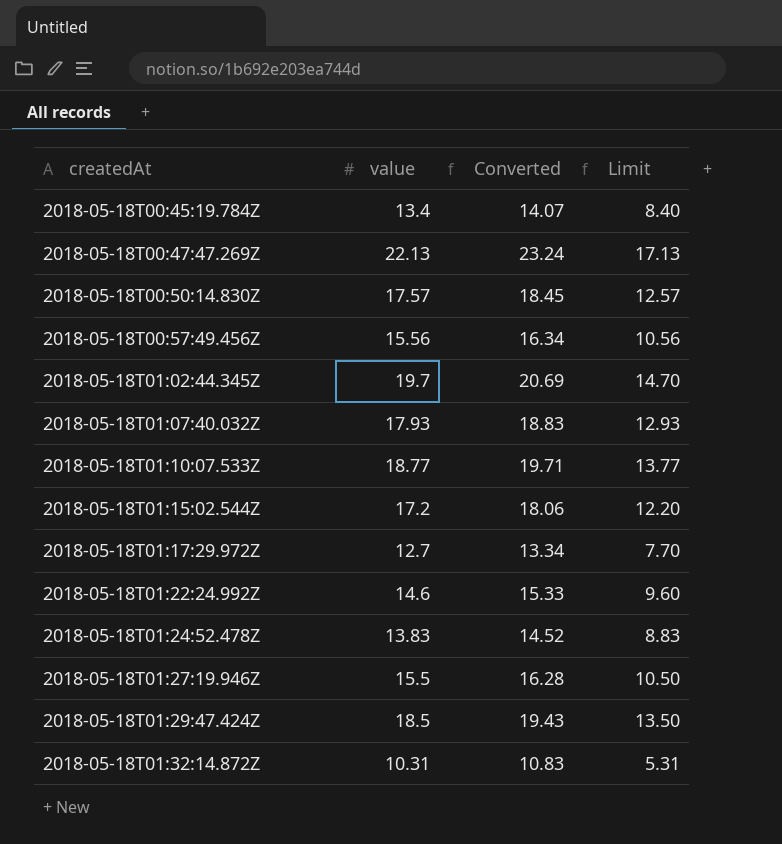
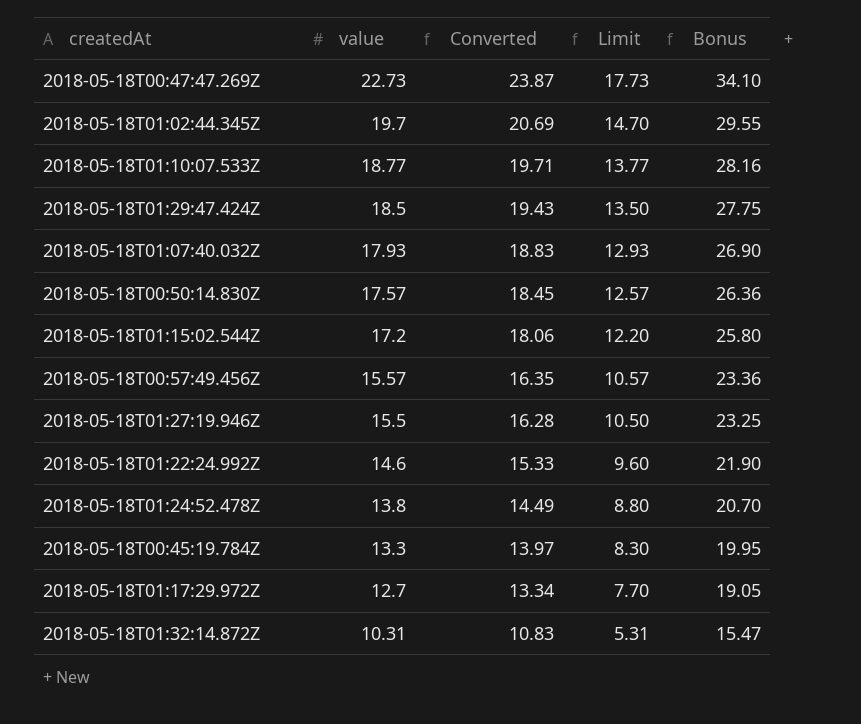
row order: createdAt ascending -> value descending
column Bonus | formula: none -> [value] * 1.5
2018-05-18T00:47:47.269Z | value: 22.13 -> 22.73
2018-05-18T00:47:47.269Z | Converted: 23.24 -> 23.87
2018-05-18T00:47:47.269Z | Limit: 17.13 -> 17.73
2018-05-18T00:57:49.456Z | value: 15.56 -> 15.57
2018-05-18T00:57:49.456Z | Converted: 16.34 -> 16.35
2018-05-18T00:57:49.456Z | Limit: 10.56 -> 10.57
2018-05-18T01:24:52.478Z | value: 13.83 -> 13.8
2018-05-18T01:24:52.478Z | Converted: 14.52 -> 14.49
2018-05-18T01:24:52.478Z | Limit: 8.83 -> 8.80
2018-05-18T00:45:19.784Z | value: 13.4 -> 13.3
2018-05-18T00:45:19.784Z | Converted: 14.07 -> 13.97
2018-05-18T00:45:19.784Z | Limit: 8.40 -> 8.30

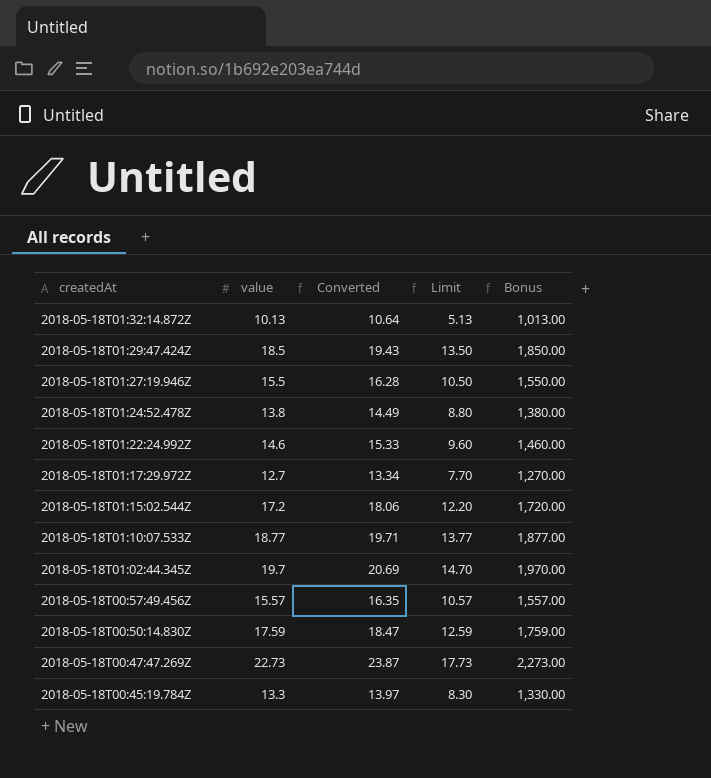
row order: value descending -> createdAt descending
column Bonus | formula: [value] * 1.5 -> [value] * 100
row 2018-05-18T01:07:40.032Z: 17.93 | 18.83 | 12.93 | 26.90 -> none
2018-05-18T01:32:14.872Z | value: 10.31 -> 10.13
2018-05-18T01:32:14.872Z | Converted: 10.83 -> 10.64
2018-05-18T01:32:14.872Z | Limit: 5.31 -> 5.13
2018-05-18T00:50:14.830Z | value: 17.57 -> 17.59
2018-05-18T00:50:14.830Z | Converted: 18.45 -> 18.47
2018-05-18T00:50:14.830Z | Limit: 12.57 -> 12.59

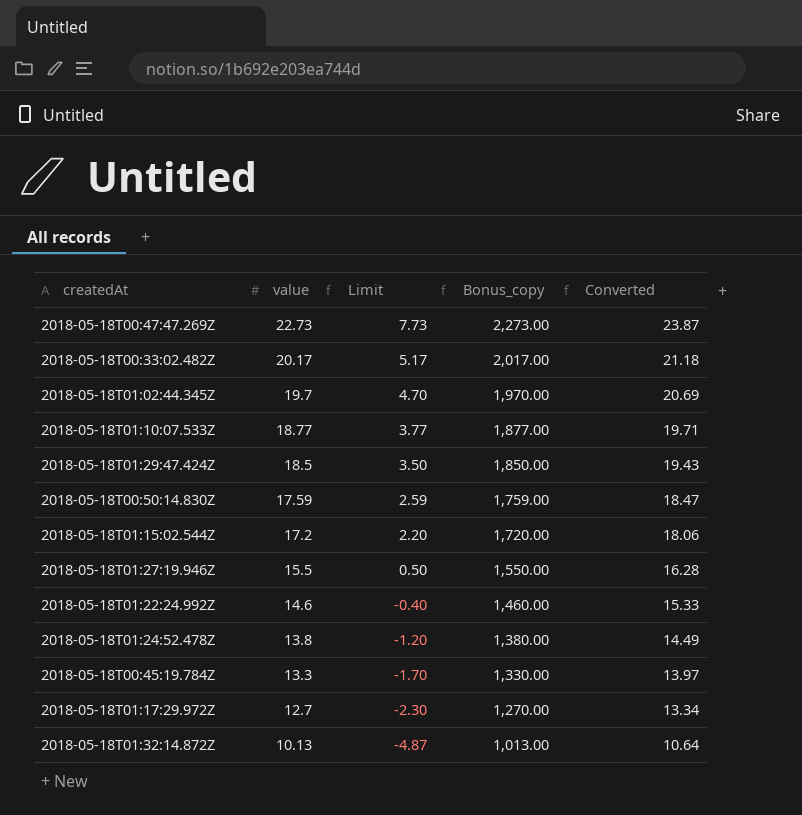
row order: createdAt descending -> value descending
column Limit | formula: [value] - 5 -> [value] - 15
column name: Bonus -> Bonus_copy
column Converted | position: 3 -> 5
row 2018-05-18T00:57:49.456Z: 15.57 | 16.35 | 10.57 | 1,557.00 -> none
row 2018-05-18T00:33:02.482Z: none -> 20.17 | 5.17 | 2,017.00 | 21.18

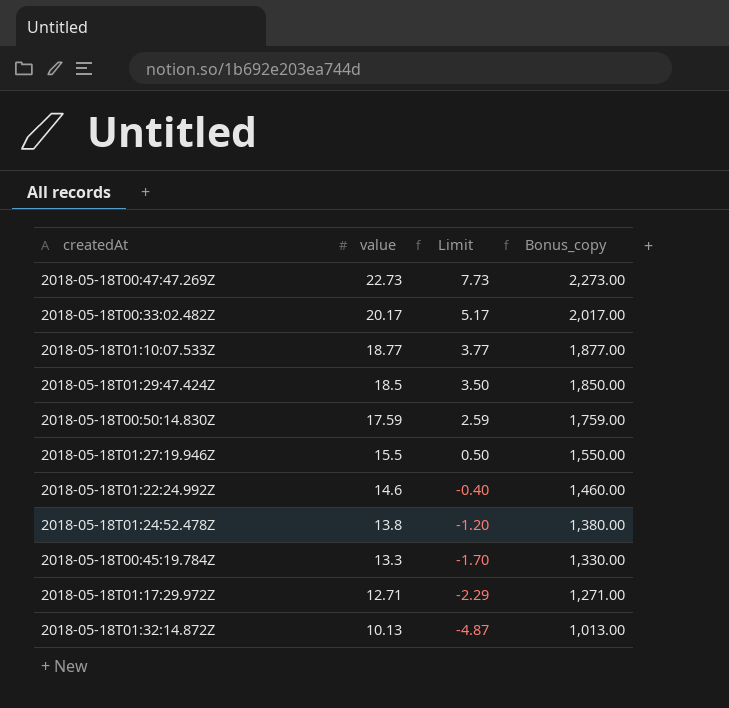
column Converted | formula: [value] * 1.05 -> none
row 2018-05-18T01:02:44.345Z: 19.7 | 4.70 | 1,970.00 | 20.69 -> none
row 2018-05-18T01:15:02.544Z: 17.2 | 2.20 | 1,720.00 | 18.06 -> none
2018-05-18T01:17:29.972Z | value: 12.7 -> 12.71
2018-05-18T01:17:29.972Z | Limit: -2.30 -> -2.29
2018-05-18T01:17:29.972Z | Bonus_copy: 1,270.00 -> 1,271.00

